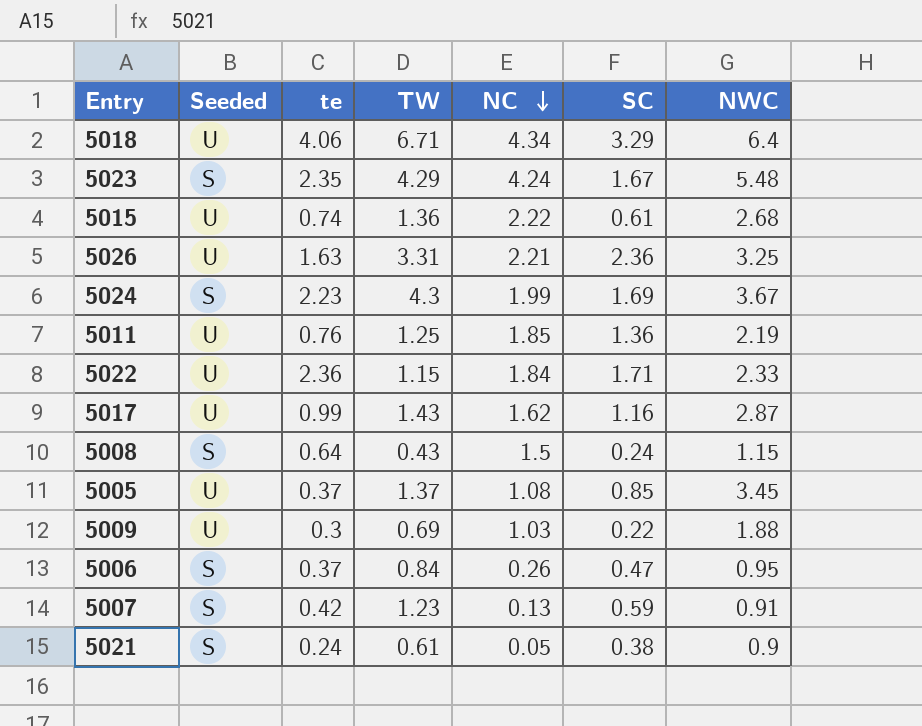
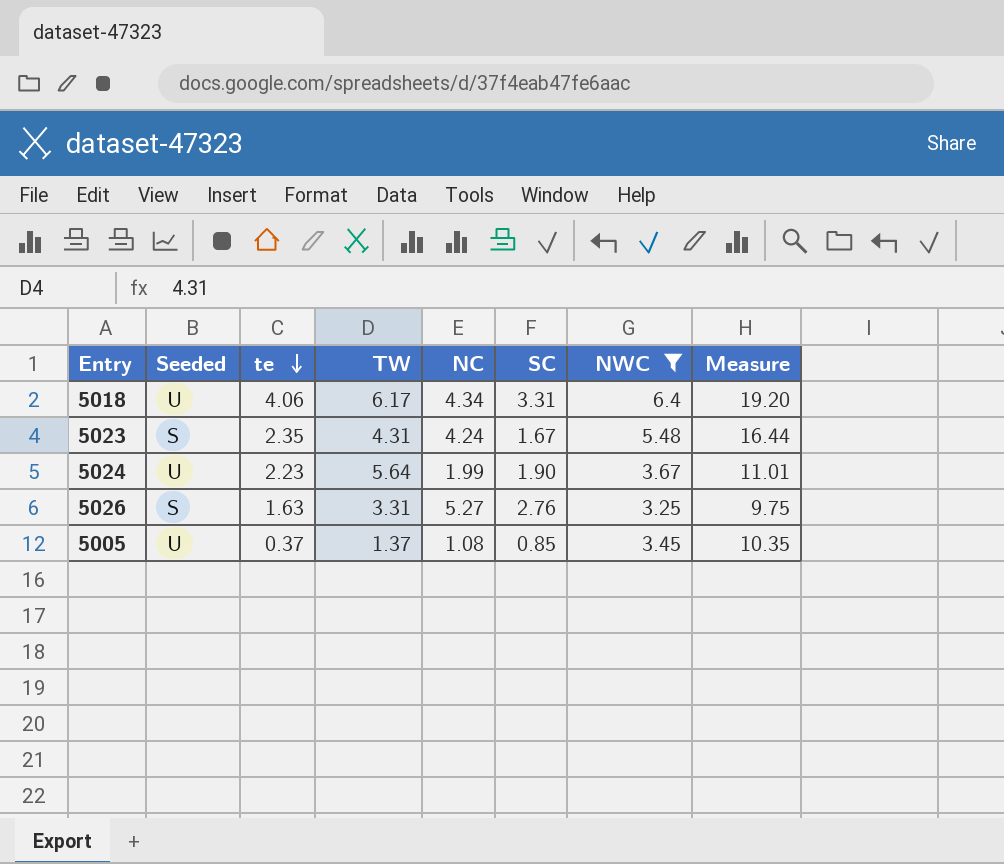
filter: none -> NWC >= 3.25
row order: NC descending -> te descending
column Measure | formula: none -> [NWC] * 3
5018 | TW: 6.71 -> 6.17
5018 | SC: 3.29 -> 3.31
5023 | TW: 4.29 -> 4.31
5024 | Seeded: S -> U
5024 | TW: 4.3 -> 5.64
5024 | SC: 1.69 -> 1.90
5026 | Seeded: U -> S
5026 | NC: 2.21 -> 5.27
5026 | SC: 2.36 -> 2.76

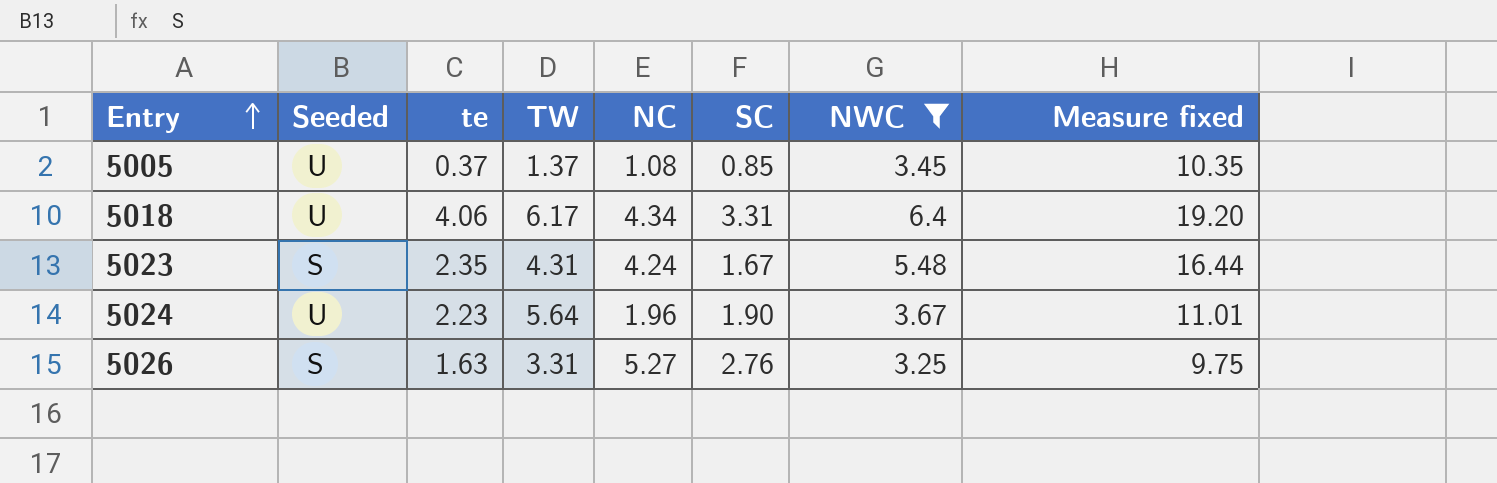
row order: te descending -> Entry ascending
column name: Measure -> Measure fixed
5024 | NC: 1.99 -> 1.96

